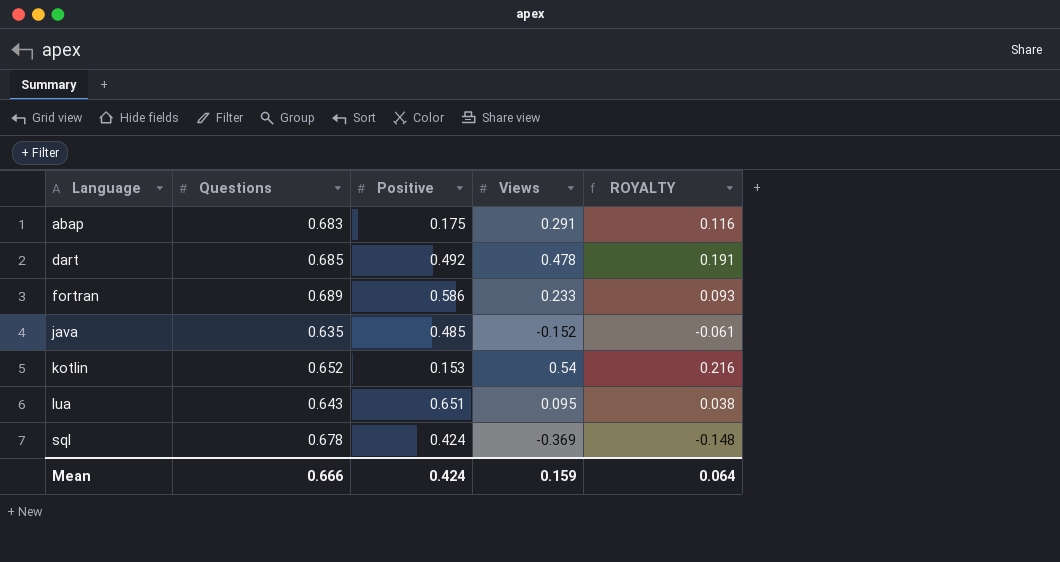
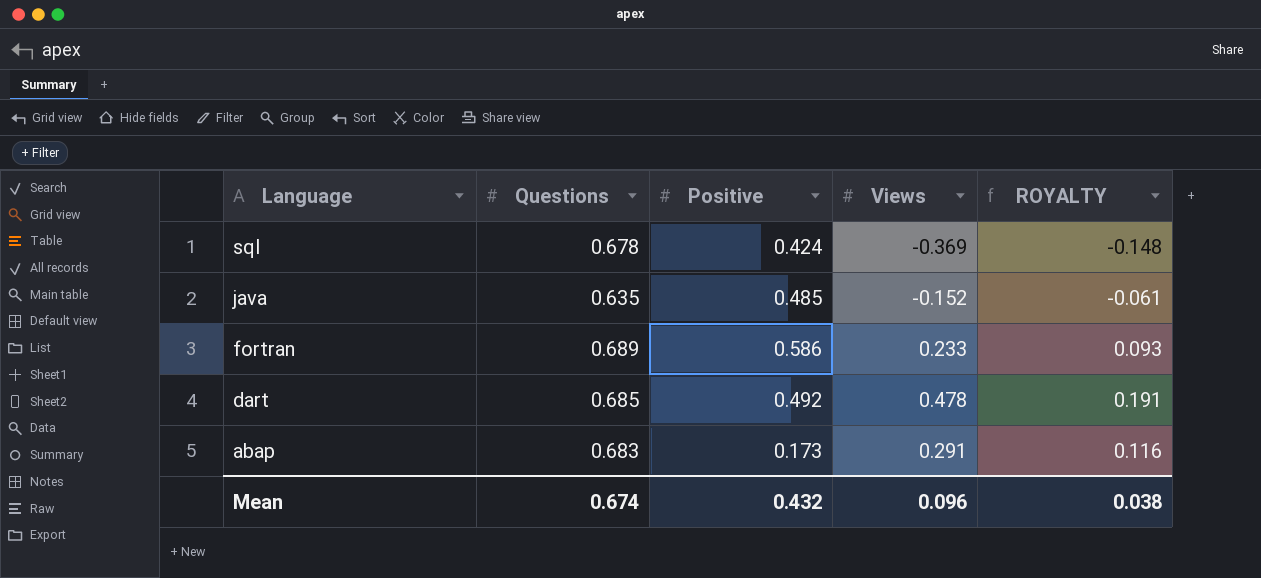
row order: Language ascending -> Language descending
row kotlin: 0.652 | 0.153 | 0.54 | 0.216 -> none
row lua: 0.643 | 0.651 | 0.095 | 0.038 -> none
abap | Positive: 0.175 -> 0.173
Mean | Questions: 0.666 -> 0.674
Mean | Positive: 0.424 -> 0.432
Mean | Views: 0.159 -> 0.096
Mean | ROYALTY: 0.064 -> 0.038

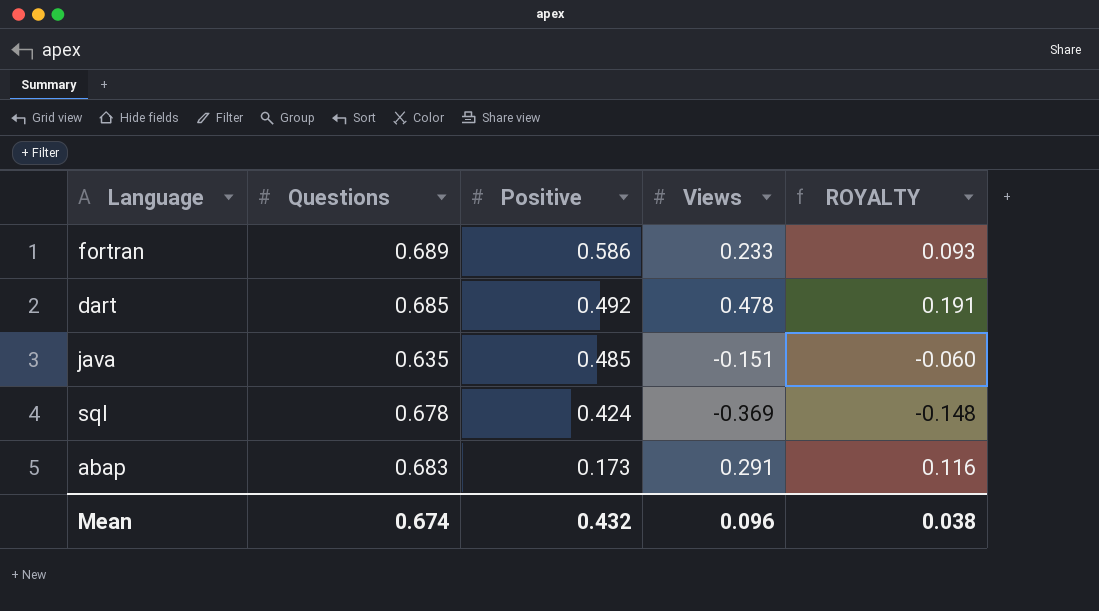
row order: Language descending -> Positive descending
java | Views: -0.152 -> -0.151
java | ROYALTY: -0.061 -> -0.060

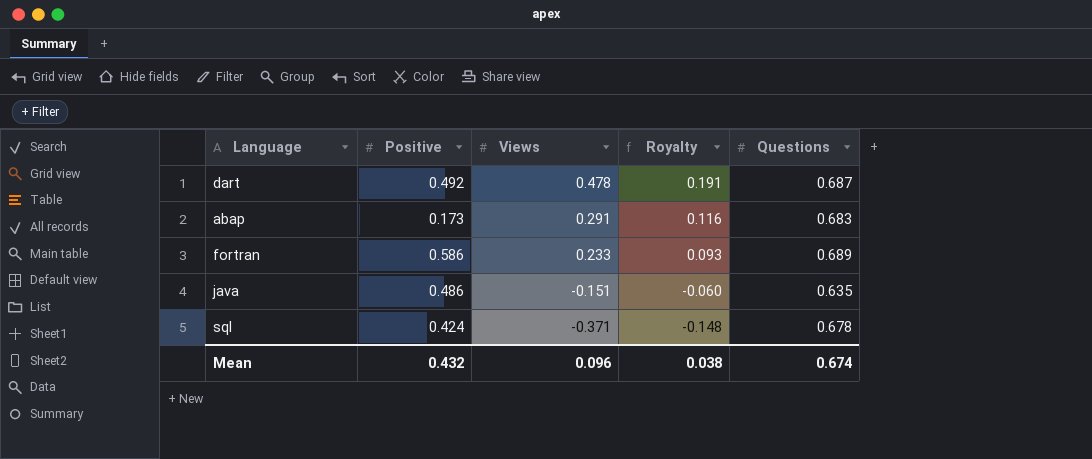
row order: Positive descending -> Views descending
column name: ROYALTY -> Royalty
column Questions | position: 2 -> 5
dart | Questions: 0.685 -> 0.687
java | Positive: 0.485 -> 0.486
sql | Views: -0.369 -> -0.371

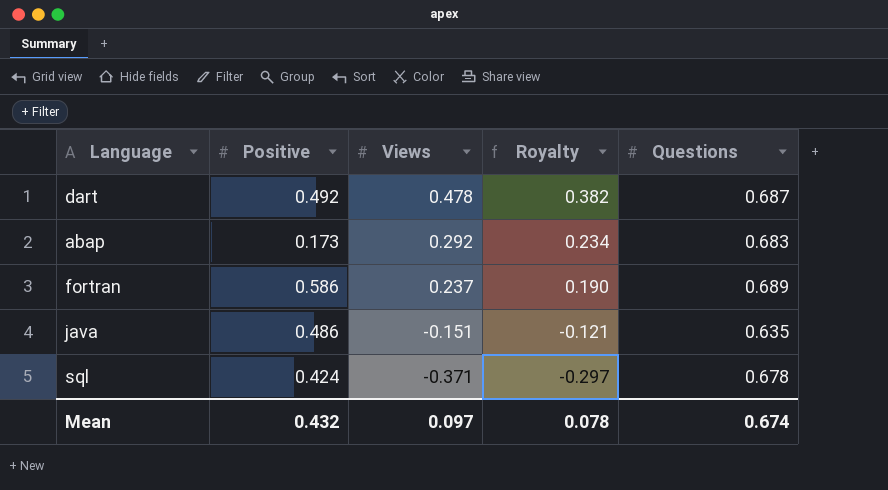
column Royalty | formula: [Views] * 0.4 -> [Views] * 0.8
abap | Views: 0.291 -> 0.292
fortran | Views: 0.233 -> 0.237
Mean | Views: 0.096 -> 0.097
Mean | Royalty: 0.038 -> 0.078

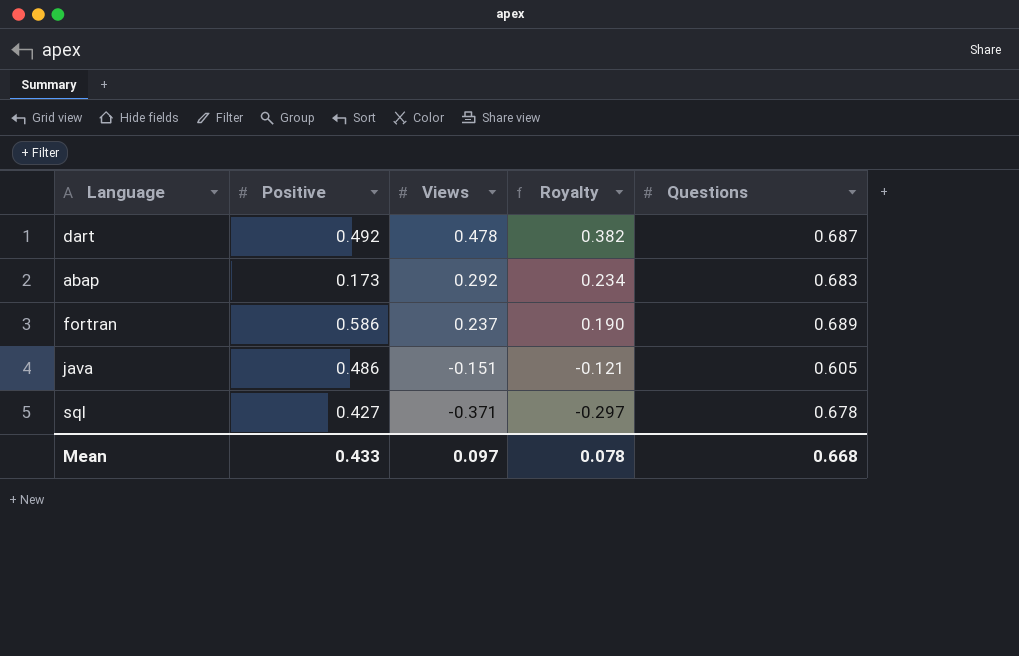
java | Questions: 0.635 -> 0.605
sql | Positive: 0.424 -> 0.427
Mean | Positive: 0.432 -> 0.433
Mean | Questions: 0.674 -> 0.668

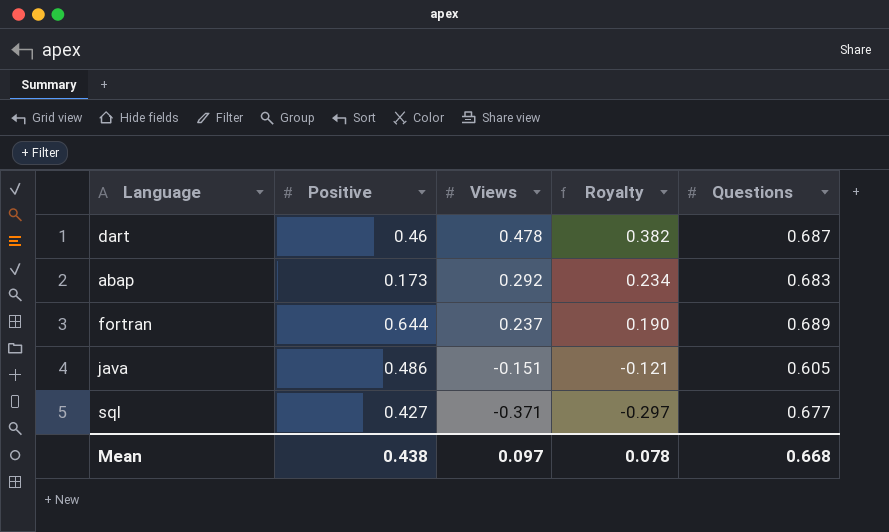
dart | Positive: 0.492 -> 0.46
fortran | Positive: 0.586 -> 0.644
sql | Questions: 0.678 -> 0.677
Mean | Positive: 0.433 -> 0.438

